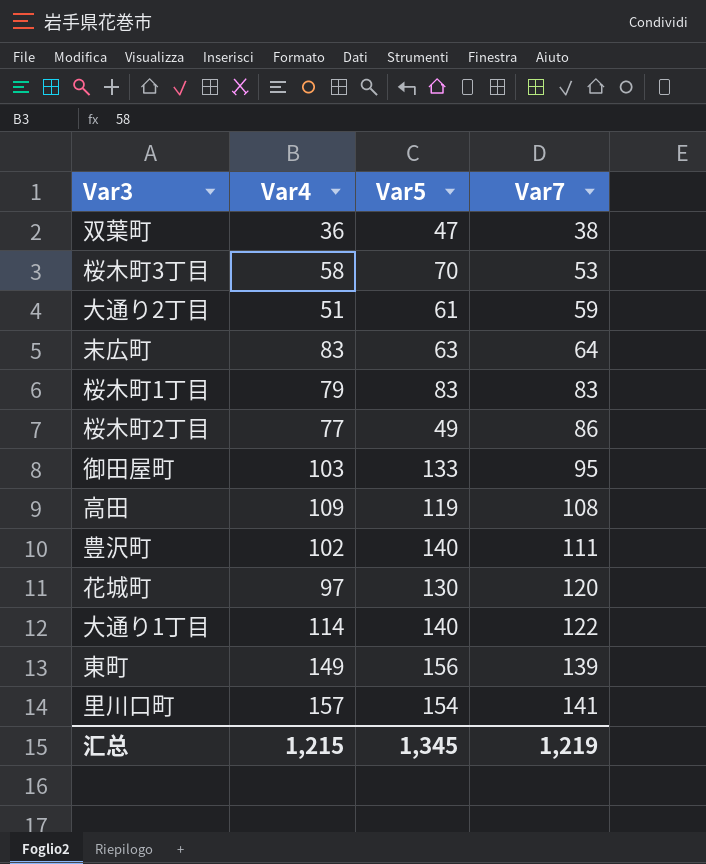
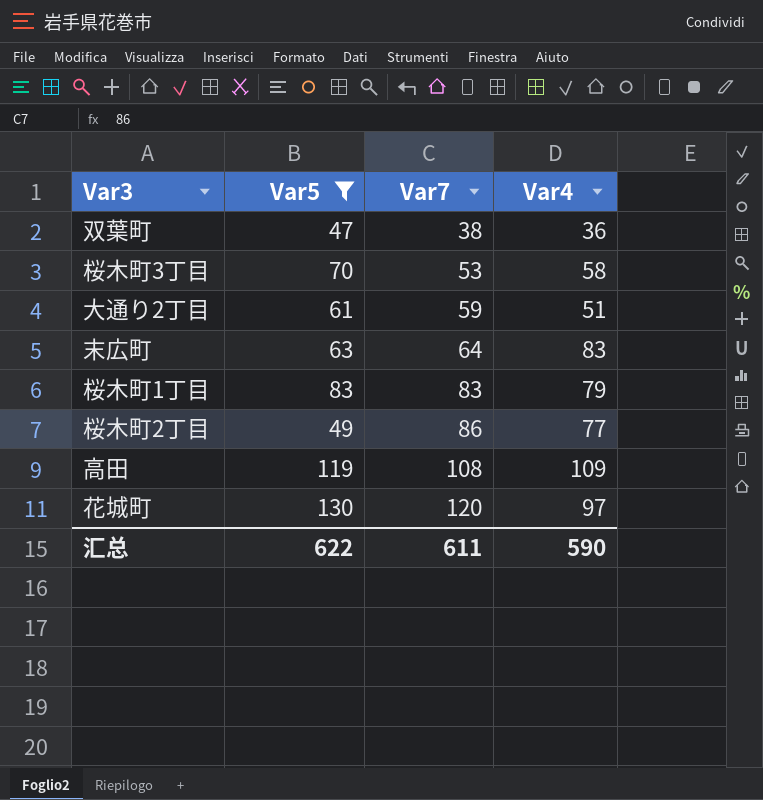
filter: none -> Var5 <= 130
column Var4 | position: 2 -> 4
汇总 | Var5: 1,345 -> 622
汇总 | Var7: 1,219 -> 611
汇总 | Var4: 1,215 -> 590

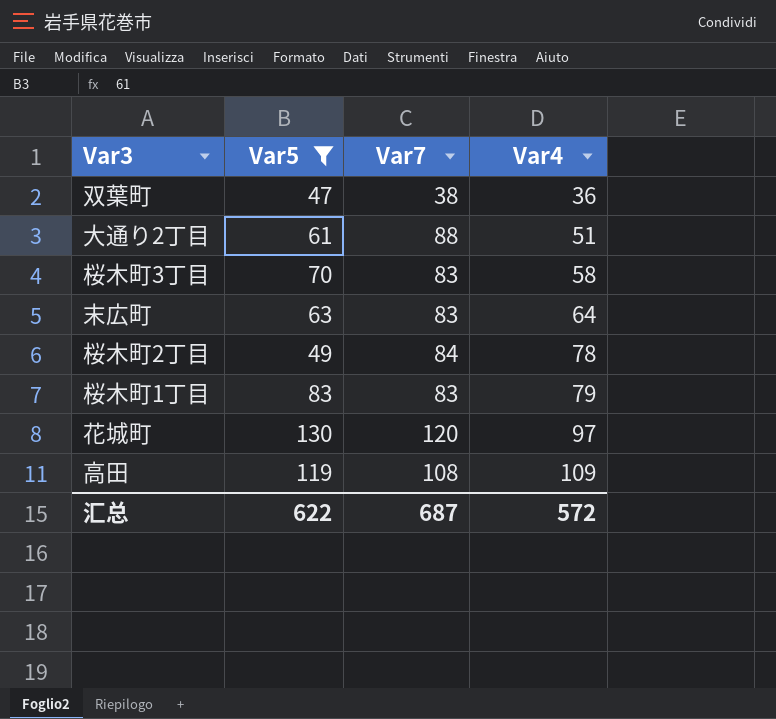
row order: Var7 ascending -> Var4 ascending
大通り2丁目 | Var7: 59 -> 88
桜木町3丁目 | Var7: 53 -> 83
末広町 | Var7: 64 -> 83
末広町 | Var4: 83 -> 64
桜木町2丁目 | Var7: 86 -> 84
桜木町2丁目 | Var4: 77 -> 78
汇总 | Var7: 611 -> 687
汇总 | Var4: 590 -> 572

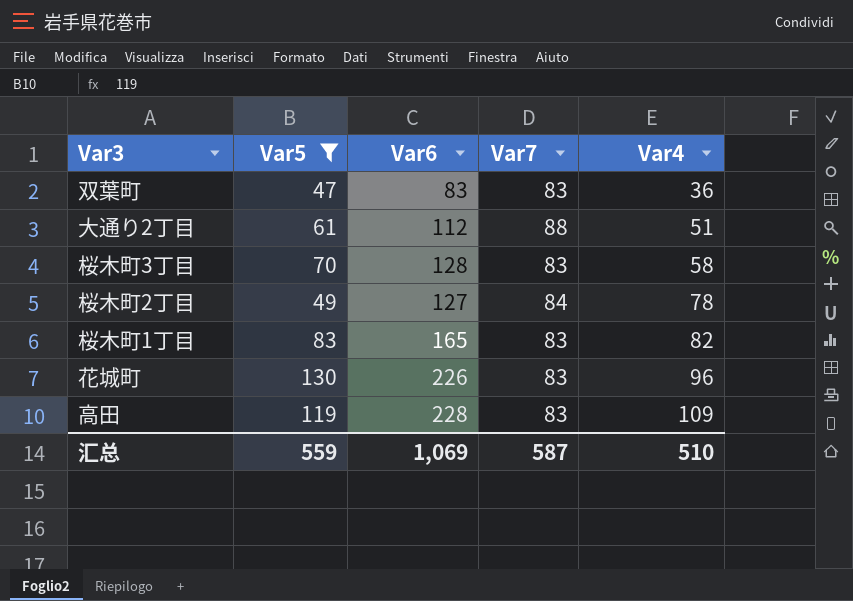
column Var6 | formula: none -> [Var5] + [Var4]
row 末広町: 63 | 83 | 64 -> none
双葉町 | Var7: 38 -> 83
桜木町1丁目 | Var4: 79 -> 82
花城町 | Var7: 120 -> 83
花城町 | Var4: 97 -> 96
高田 | Var7: 108 -> 83
汇总 | Var5: 622 -> 559
汇总 | Var7: 687 -> 587
汇总 | Var4: 572 -> 510

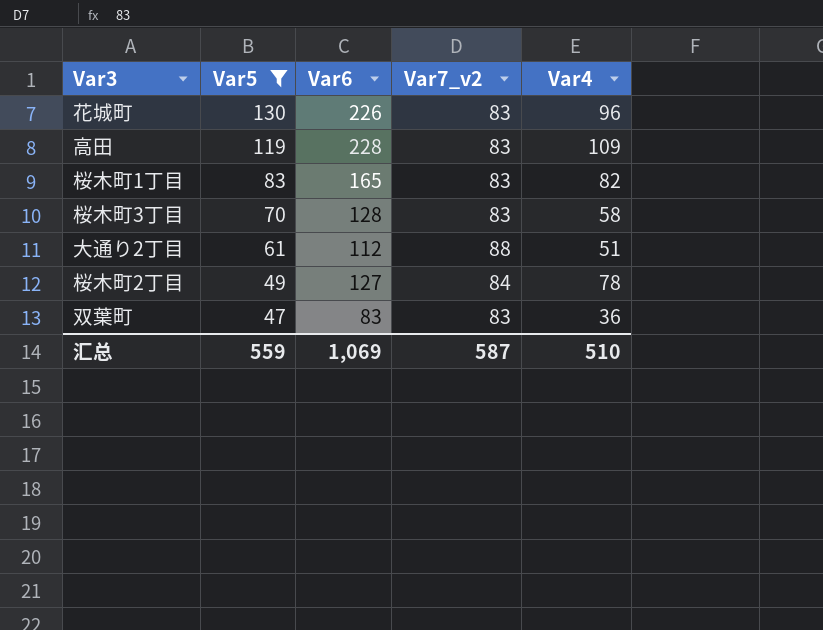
row order: Var4 ascending -> Var5 descending
column name: Var7 -> Var7_v2

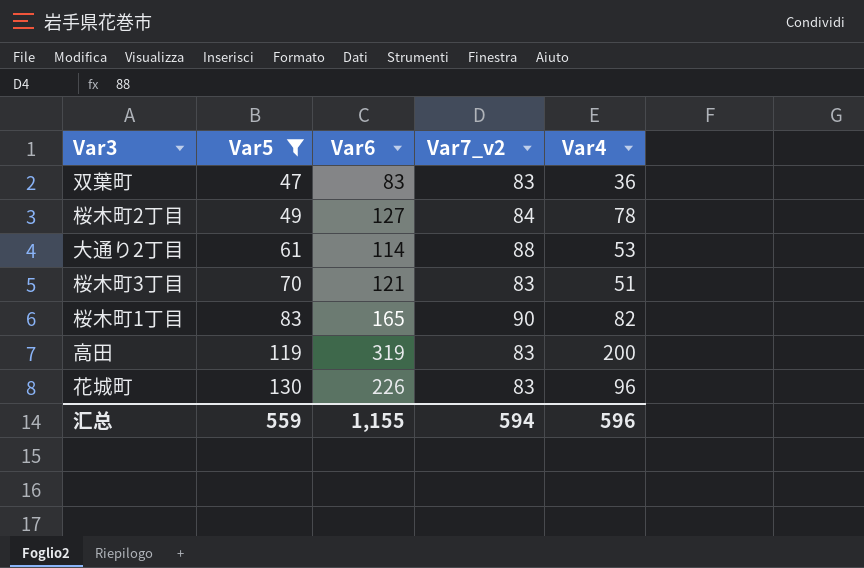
row order: Var5 descending -> Var5 ascending
大通り2丁目 | Var6: 112 -> 114
大通り2丁目 | Var4: 51 -> 53
桜木町3丁目 | Var6: 128 -> 121
桜木町3丁目 | Var4: 58 -> 51
桜木町1丁目 | Var7_v2: 83 -> 90
高田 | Var6: 228 -> 319
高田 | Var4: 109 -> 200
汇总 | Var6: 1,069 -> 1,155
汇总 | Var7_v2: 587 -> 594
汇总 | Var4: 510 -> 596

